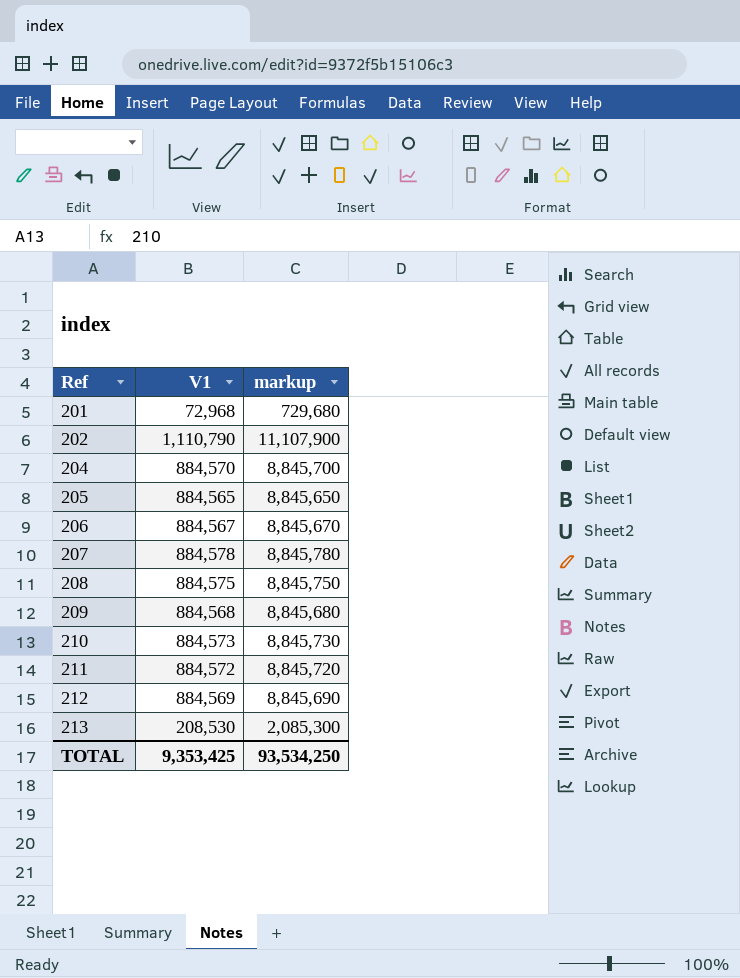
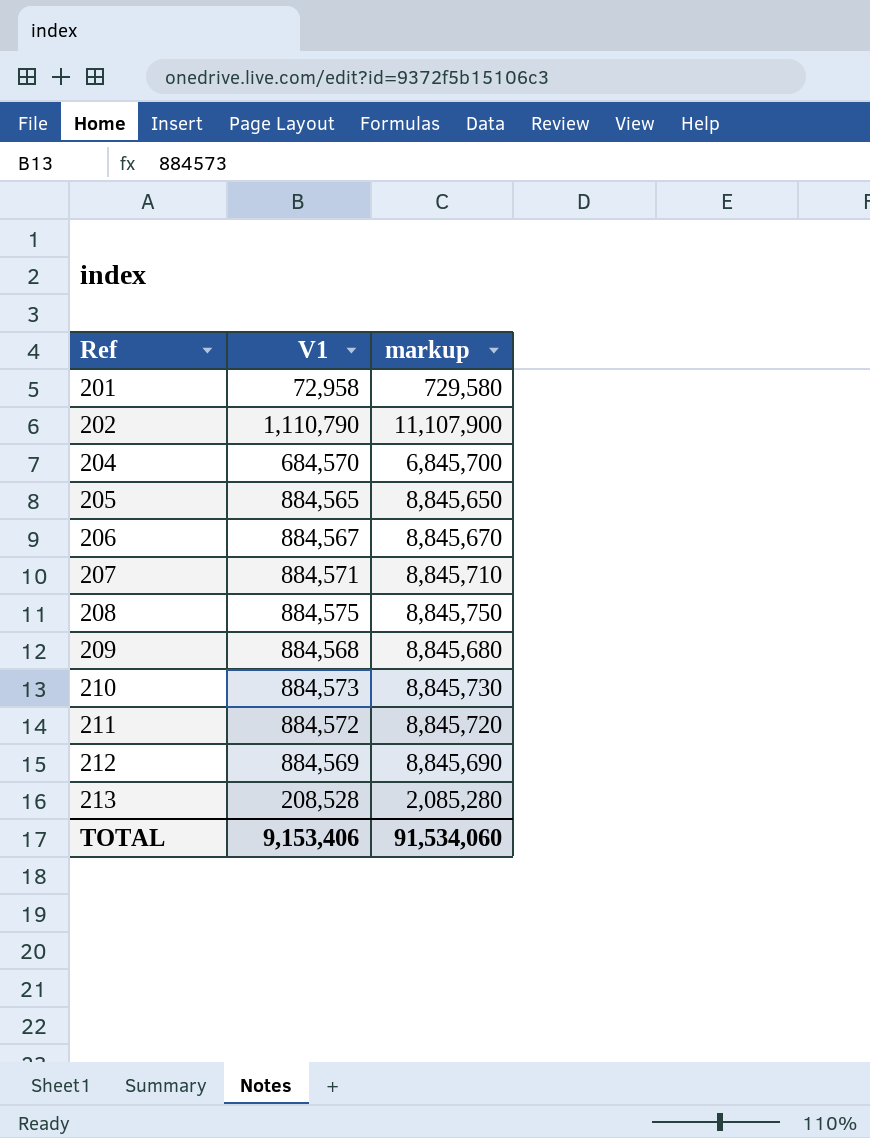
201 | V1: 72,968 -> 72,958
201 | markup: 729,680 -> 729,580
204 | V1: 884,570 -> 684,570
204 | markup: 8,845,700 -> 6,845,700
207 | V1: 884,578 -> 884,571
207 | markup: 8,845,780 -> 8,845,710
213 | V1: 208,530 -> 208,528
213 | markup: 2,085,300 -> 2,085,280
TOTAL | V1: 9,353,425 -> 9,153,406
TOTAL | markup: 93,534,250 -> 91,534,060

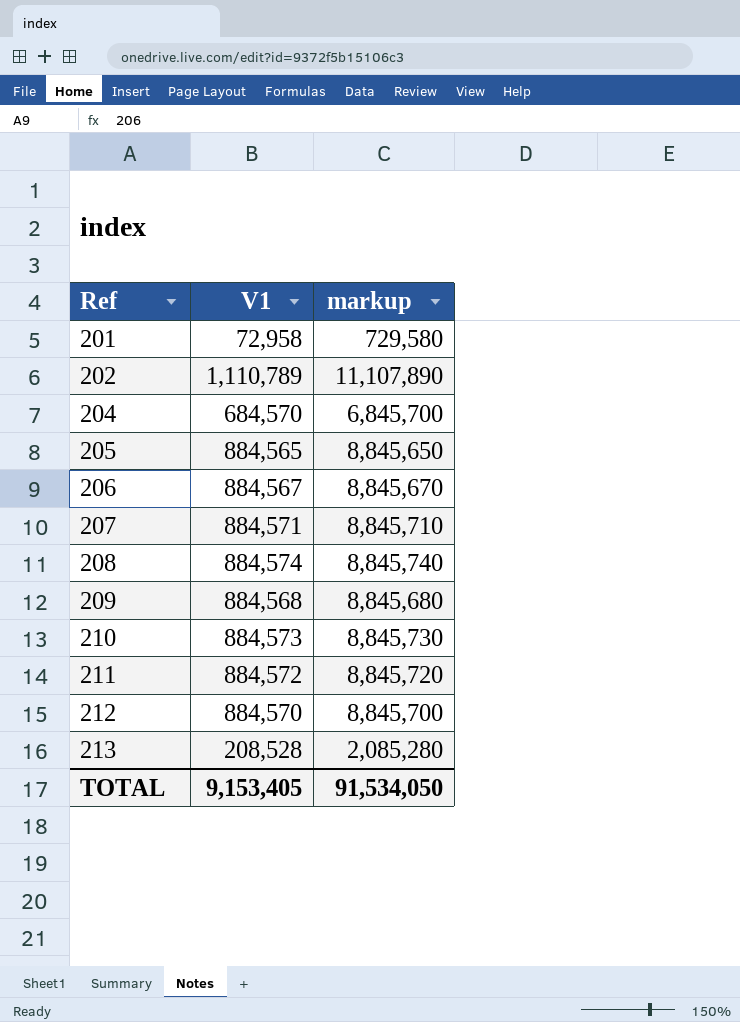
202 | V1: 1,110,790 -> 1,110,789
202 | markup: 11,107,900 -> 11,107,890
208 | V1: 884,575 -> 884,574
208 | markup: 8,845,750 -> 8,845,740
212 | V1: 884,569 -> 884,570
212 | markup: 8,845,690 -> 8,845,700
TOTAL | V1: 9,153,406 -> 9,153,405
TOTAL | markup: 91,534,060 -> 91,534,050

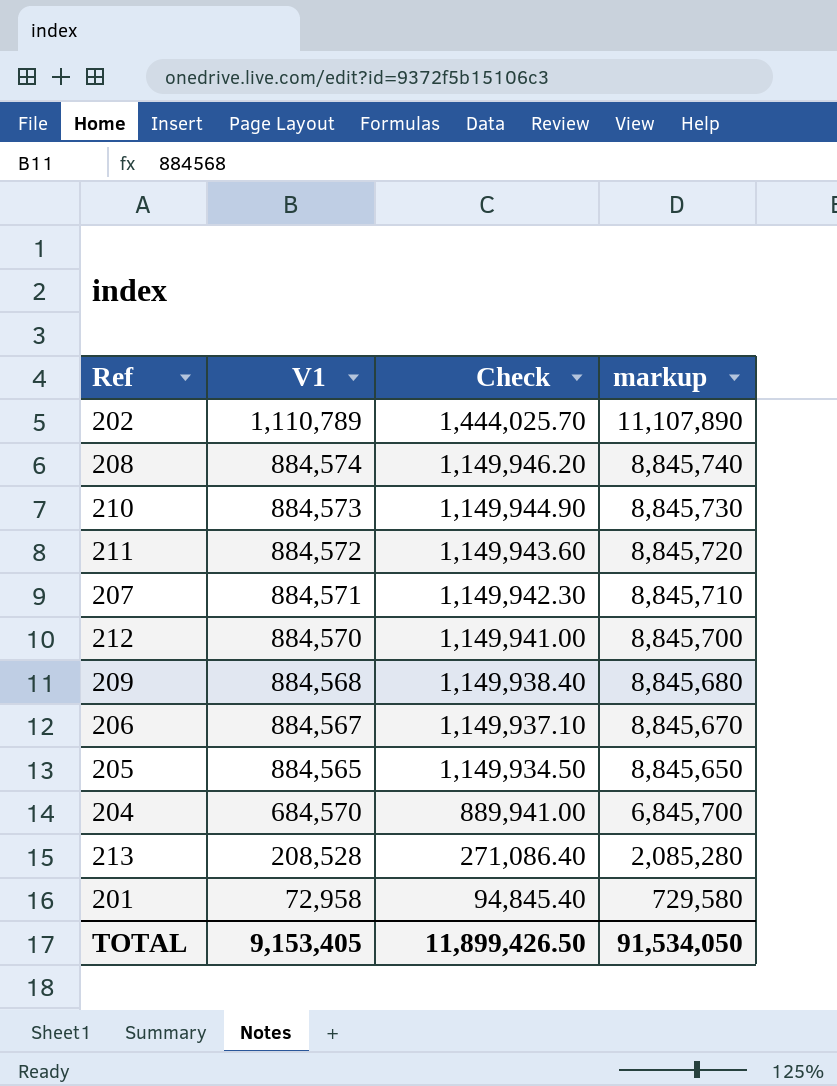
row order: Ref ascending -> V1 descending
column Check | formula: none -> [V1] * 1.3

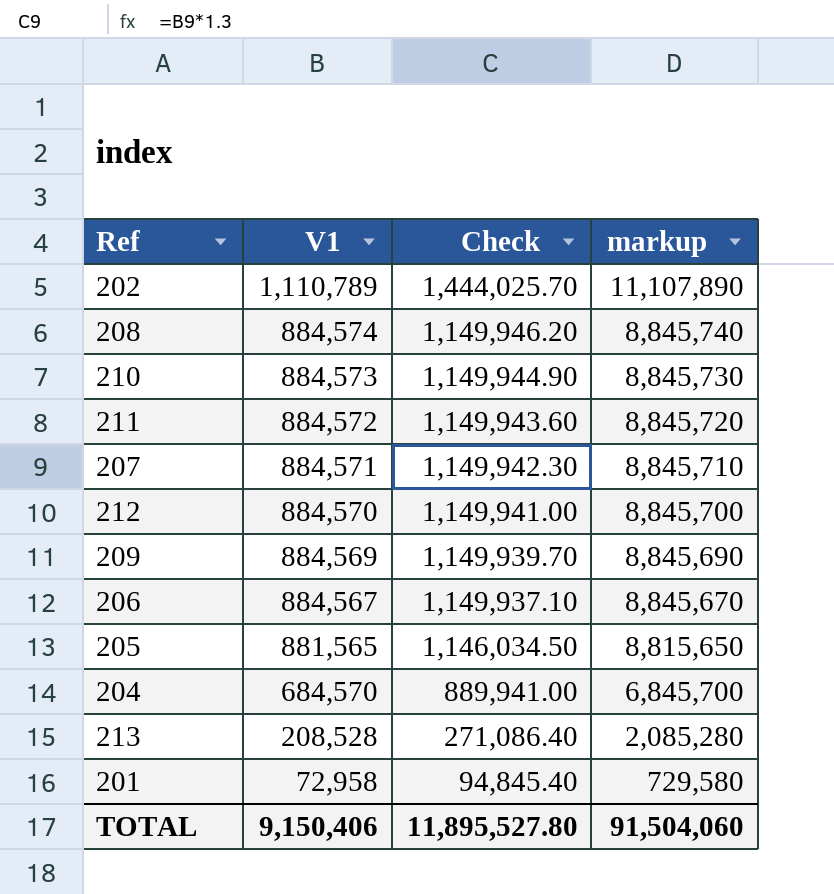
209 | V1: 884,568 -> 884,569
209 | Check: 1,149,938.40 -> 1,149,939.70
209 | markup: 8,845,680 -> 8,845,690
205 | V1: 884,565 -> 881,565
205 | Check: 1,149,934.50 -> 1,146,034.50
205 | markup: 8,845,650 -> 8,815,650
TOTAL | V1: 9,153,405 -> 9,150,406
TOTAL | Check: 11,899,426.50 -> 11,895,527.80
TOTAL | markup: 91,534,050 -> 91,504,060

